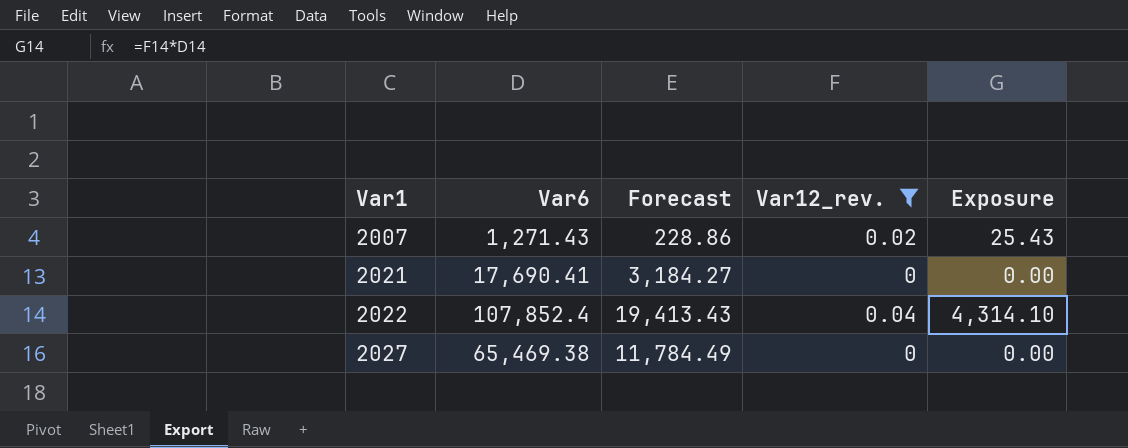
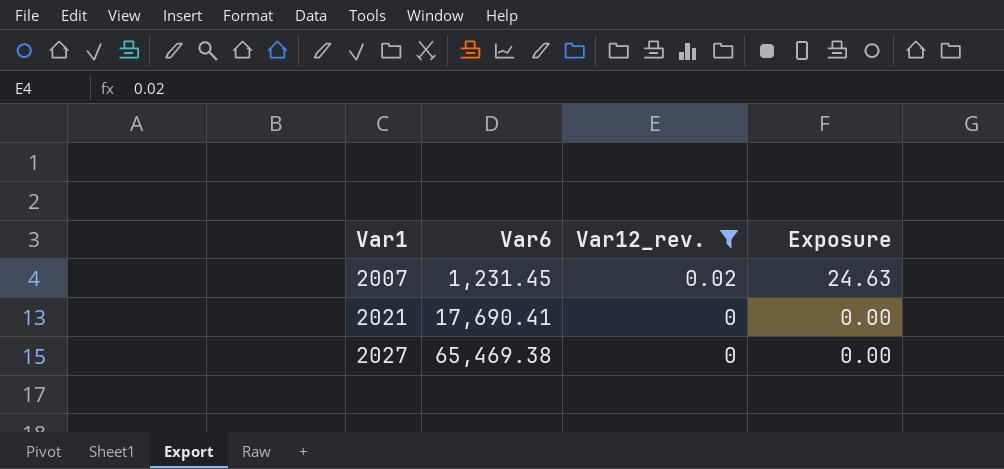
column Forecast | formula: [Var6] * 0.18 -> none
row 2022: 107,852.4 | 19,413.43 | 0.04 | 4,314.10 -> none
2007 | Var6: 1,271.43 -> 1,231.45
2007 | Exposure: 25.43 -> 24.63

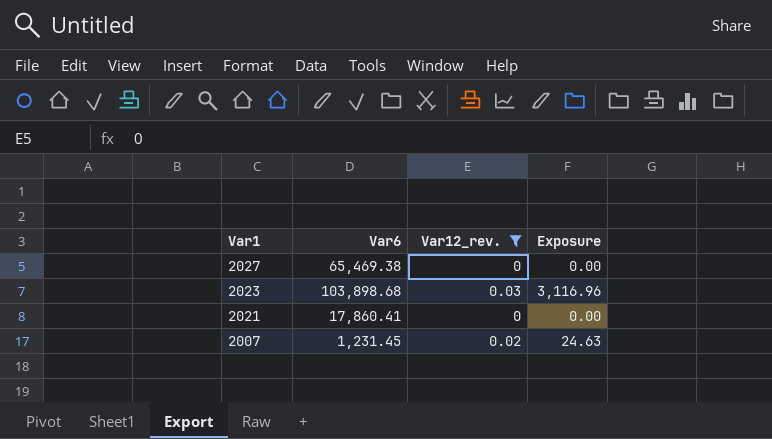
row order: Var1 ascending -> Var1 descending
row 2023: none -> 103,898.68 | 0.03 | 3,116.96
2021 | Var6: 17,690.41 -> 17,860.41

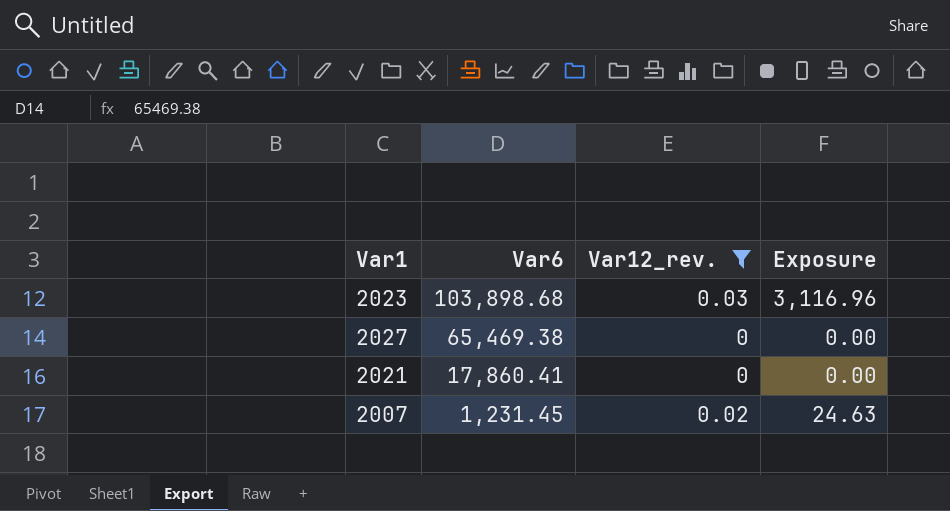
row order: Var1 descending -> Var6 descending

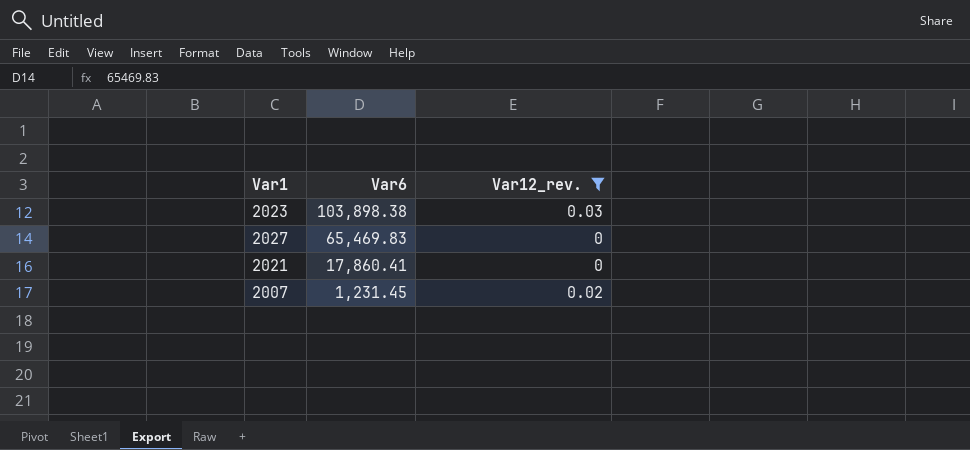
column Exposure | formula: [Var6] * [Var12_rev.] -> none
2023 | Var6: 103,898.68 -> 103,898.38
2027 | Var6: 65,469.38 -> 65,469.83

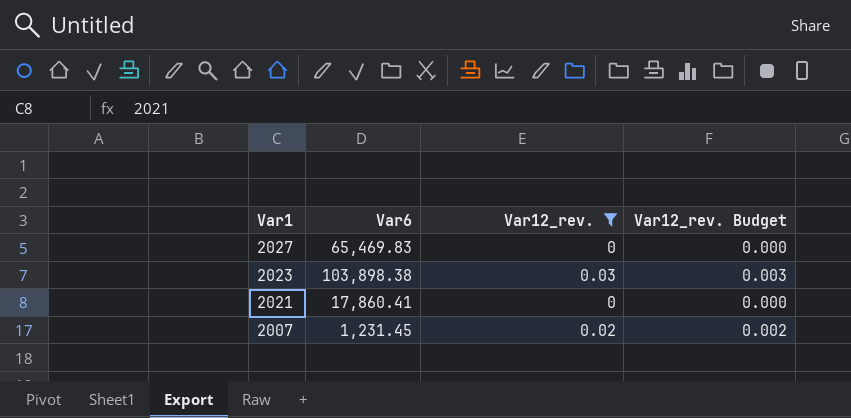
row order: Var6 descending -> Var1 descending
column Var12_rev. Budget | formula: none -> [Var12_rev.] * 0.1

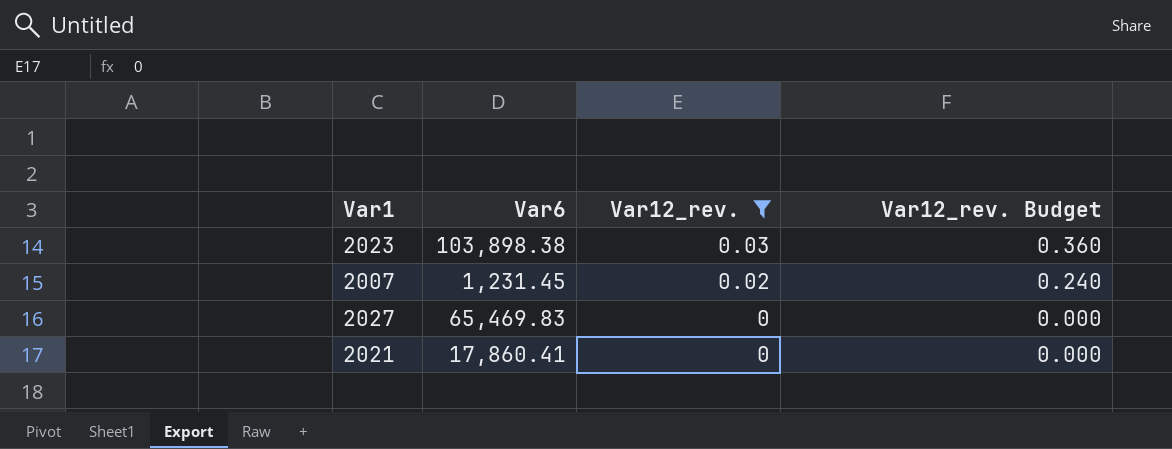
row order: Var1 descending -> Var12_rev. descending
column Var12_rev. Budget | formula: [Var12_rev.] * 0.1 -> [Var12_rev.] * 12

